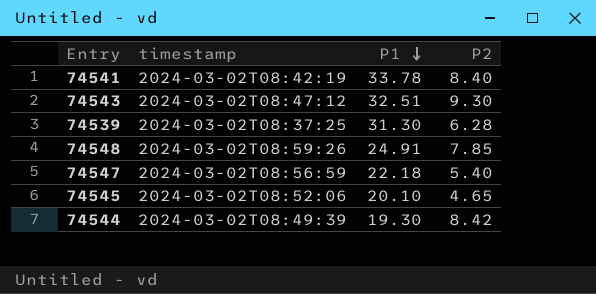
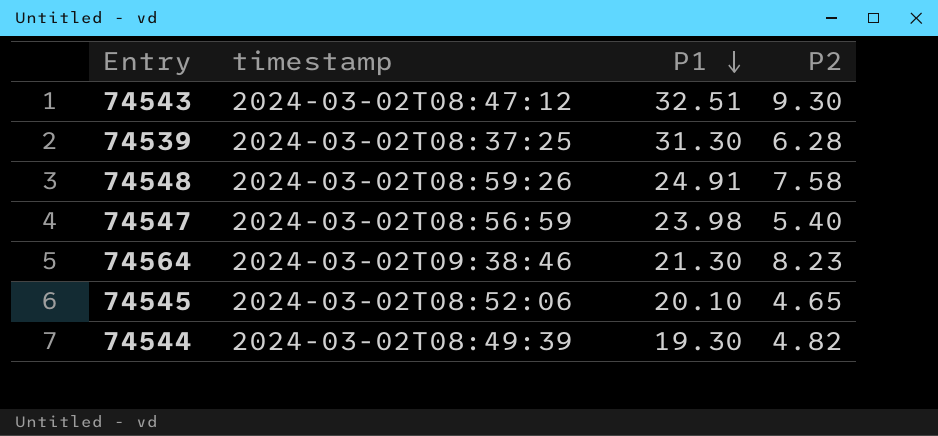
row 74541: 2024-03-02T08:42:19 | 33.78 | 8.40 -> none
74548 | P2: 7.85 -> 7.58
74547 | P1: 22.18 -> 23.98
row 74564: none -> 2024-03-02T09:38:46 | 21.30 | 8.23
74544 | P2: 8.42 -> 4.82

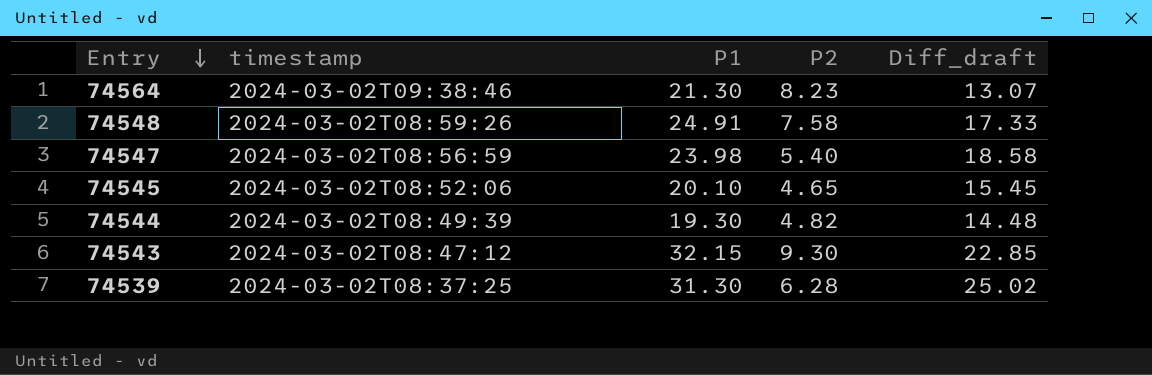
row order: P1 descending -> Entry descending
column Diff_draft | formula: none -> [P1] - [P2]
74543 | P1: 32.51 -> 32.15

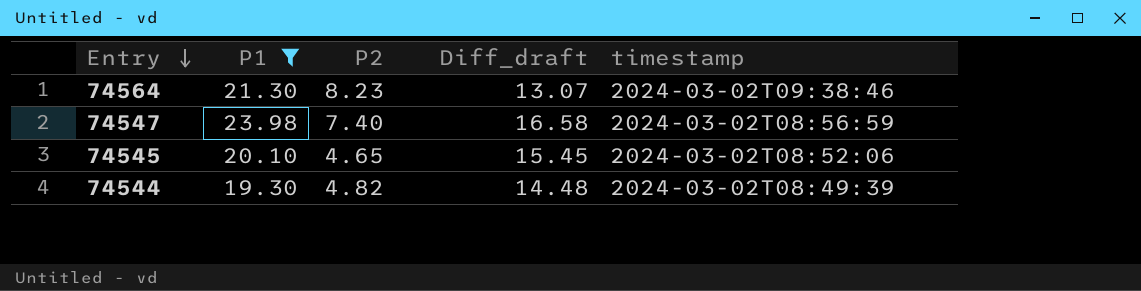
filter: none -> P1 <= 23.98
column timestamp | position: 2 -> 5
74547 | P2: 5.40 -> 7.40
74547 | Diff_draft: 18.58 -> 16.58

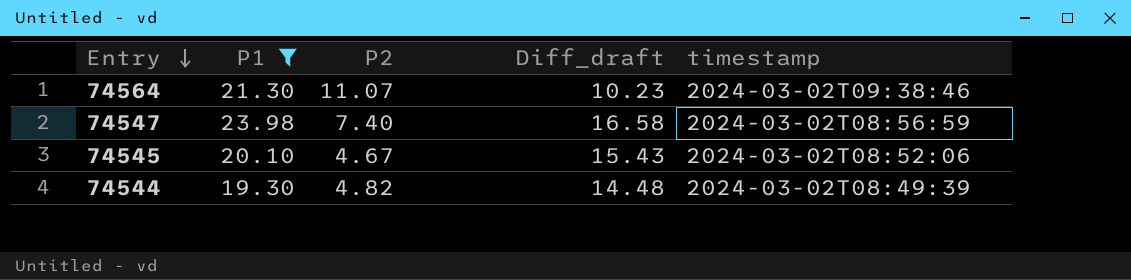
74564 | P2: 8.23 -> 11.07
74564 | Diff_draft: 13.07 -> 10.23
74545 | P2: 4.65 -> 4.67
74545 | Diff_draft: 15.45 -> 15.43

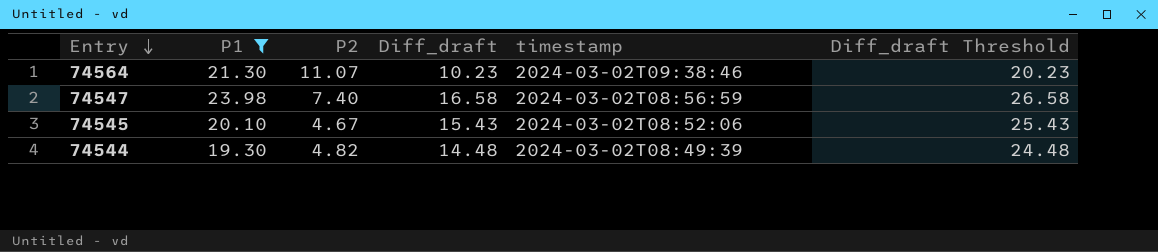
column Diff_draft Threshold | formula: none -> [Diff_draft] + 10

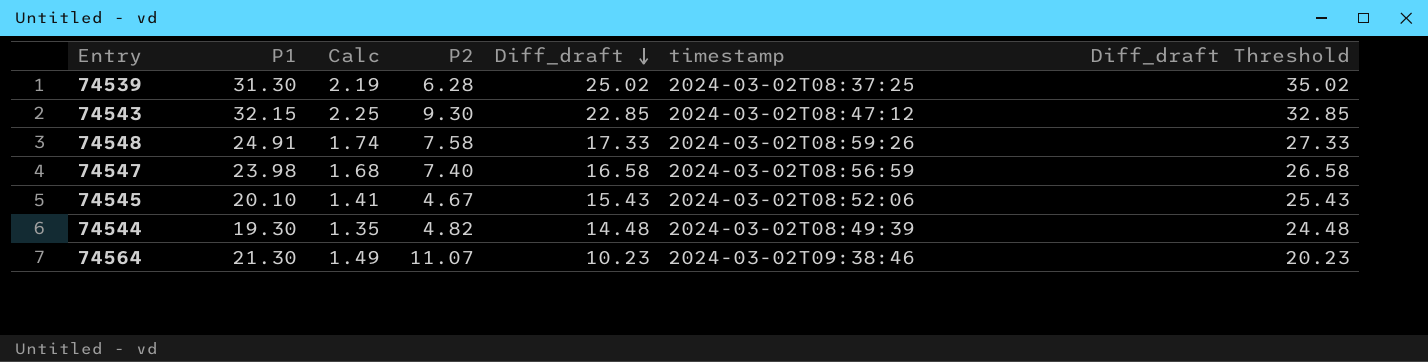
filter: P1 <= 23.98 -> none
row order: Entry descending -> Diff_draft descending
column Calc | formula: none -> [P1] * 0.07

